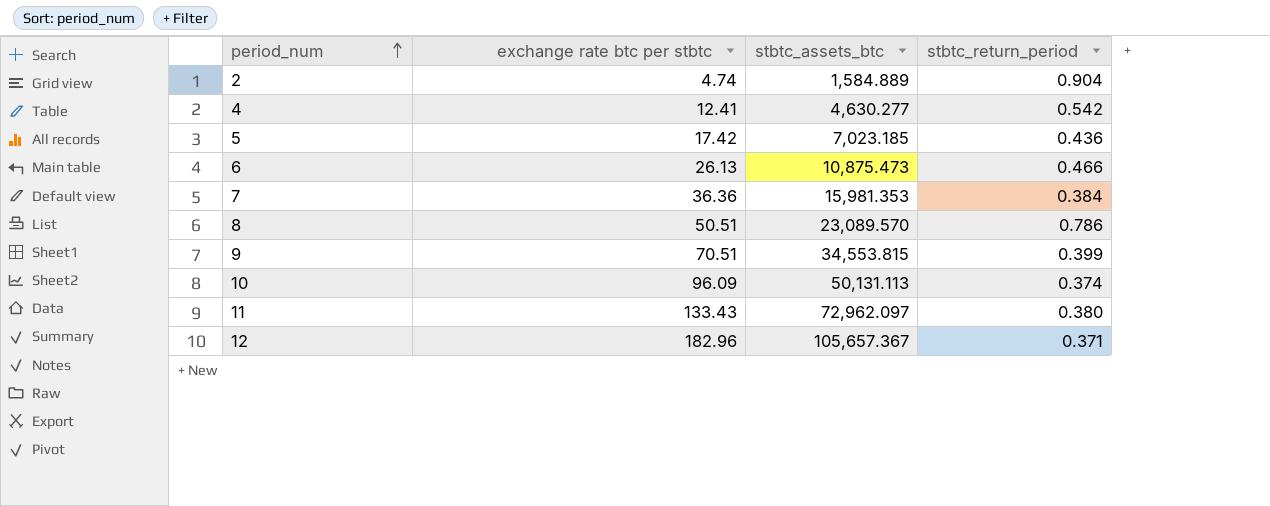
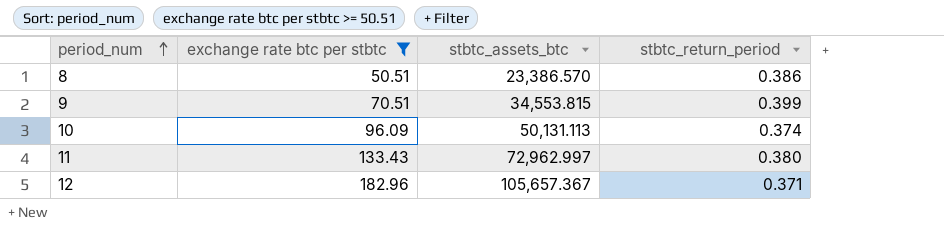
filter: none -> exchange rate btc per stbtc >= 50.51
8 | stbtc_assets_btc: 23,089.570 -> 23,386.570
8 | stbtc_return_period: 0.786 -> 0.386
11 | stbtc_assets_btc: 72,962.097 -> 72,962.997

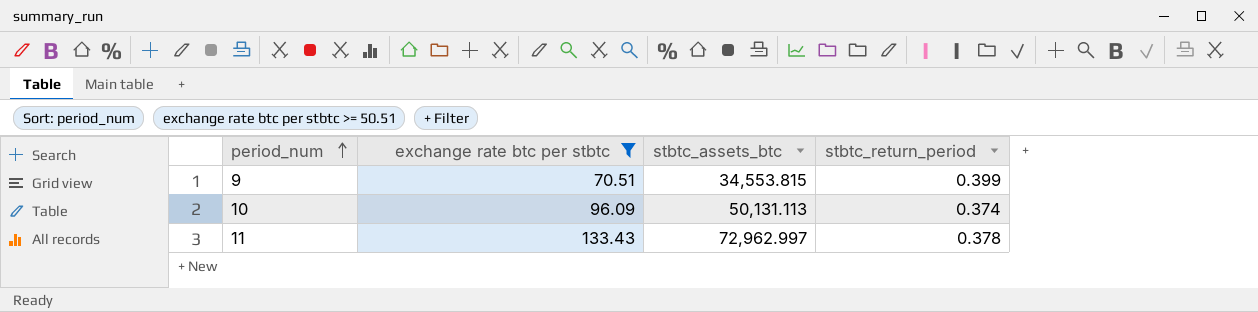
row 8: 50.51 | 23,386.570 | 0.386 -> none
row 12: 182.96 | 105,657.367 | 0.371 -> none
11 | stbtc_return_period: 0.380 -> 0.378

